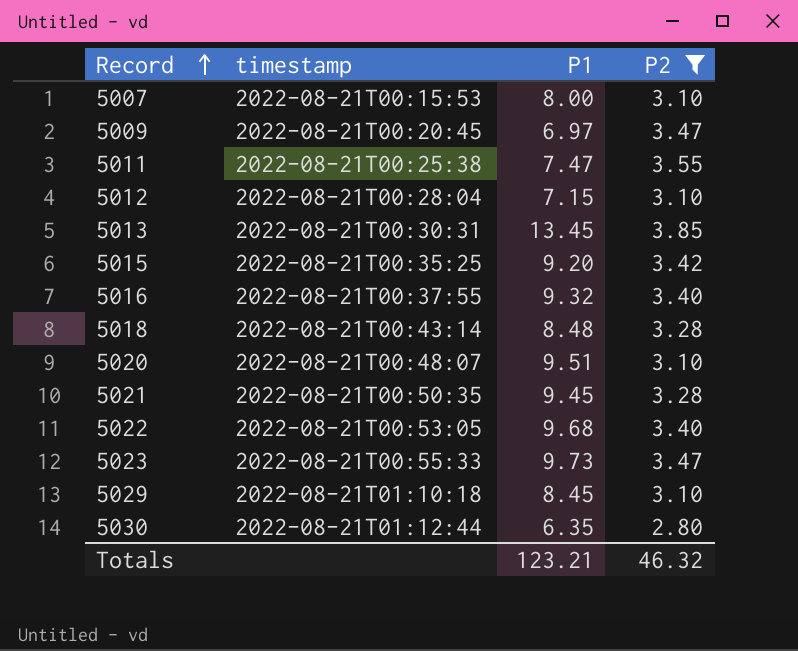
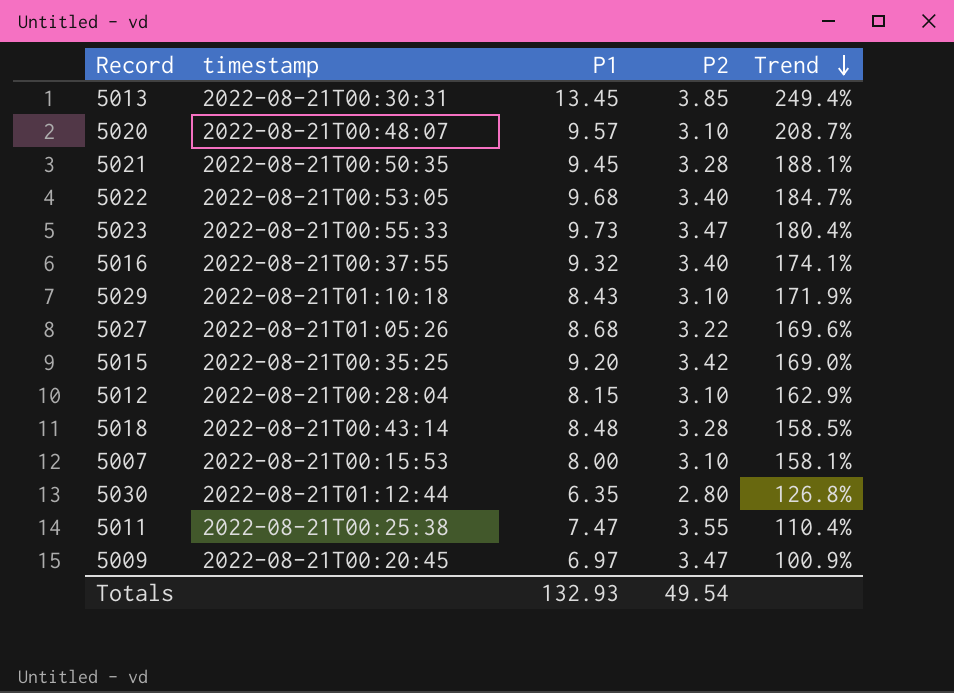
filter: P2 != 3.22 -> none
row order: Record ascending -> Trend descending
column Trend | formula: none -> ([P1] - [P2]) / [P2]
5020 | P1: 9.51 -> 9.57
5029 | P1: 8.45 -> 8.43
5012 | P1: 7.15 -> 8.15
Totals | P1: 123.21 -> 132.93
Totals | P2: 46.32 -> 49.54

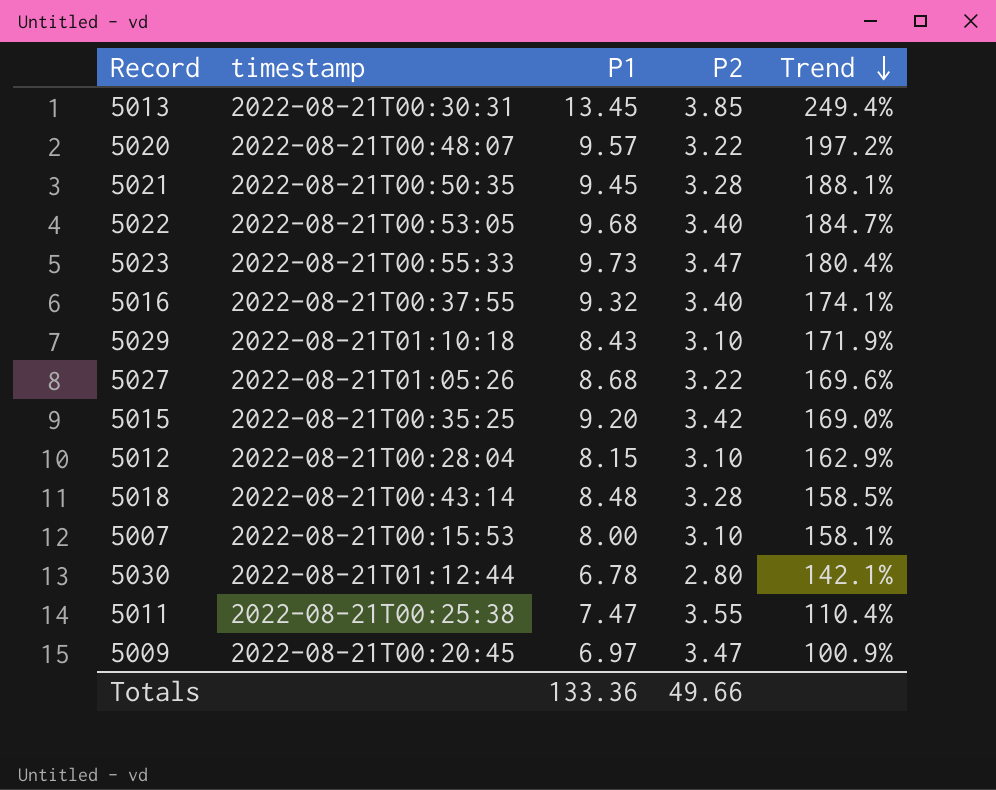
5020 | P2: 3.10 -> 3.22
5020 | Trend: 208.7% -> 197.2%
5030 | P1: 6.35 -> 6.78
5030 | Trend: 126.8% -> 142.1%
Totals | P1: 132.93 -> 133.36
Totals | P2: 49.54 -> 49.66

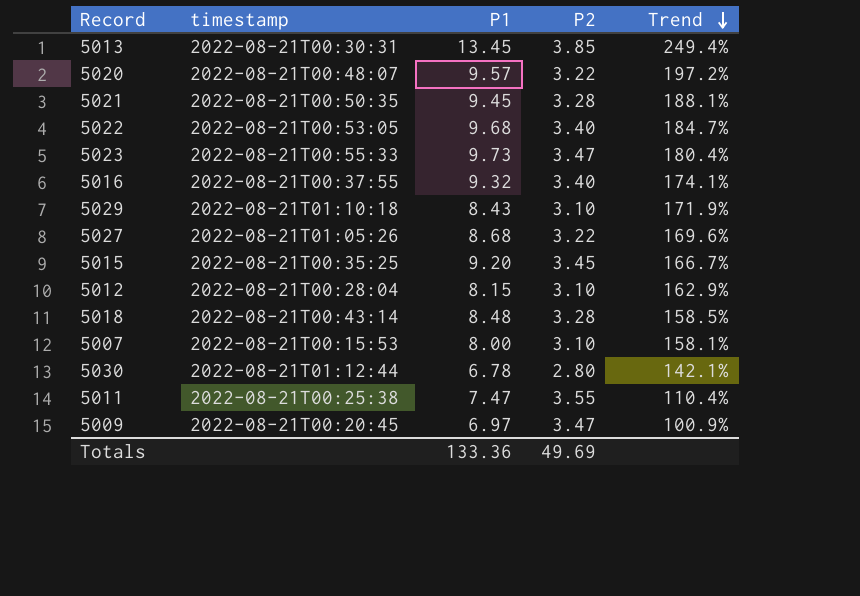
5015 | P2: 3.42 -> 3.45
5015 | Trend: 169.0% -> 166.7%
Totals | P2: 49.66 -> 49.69

